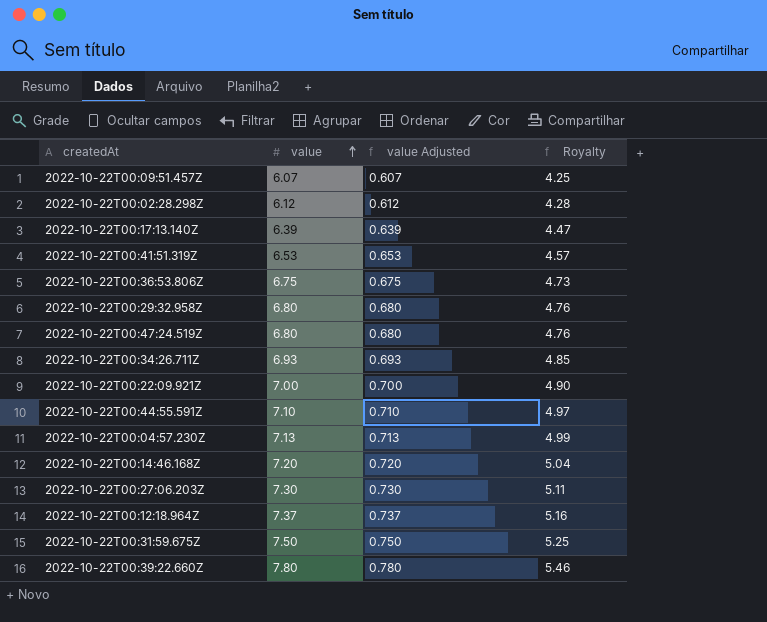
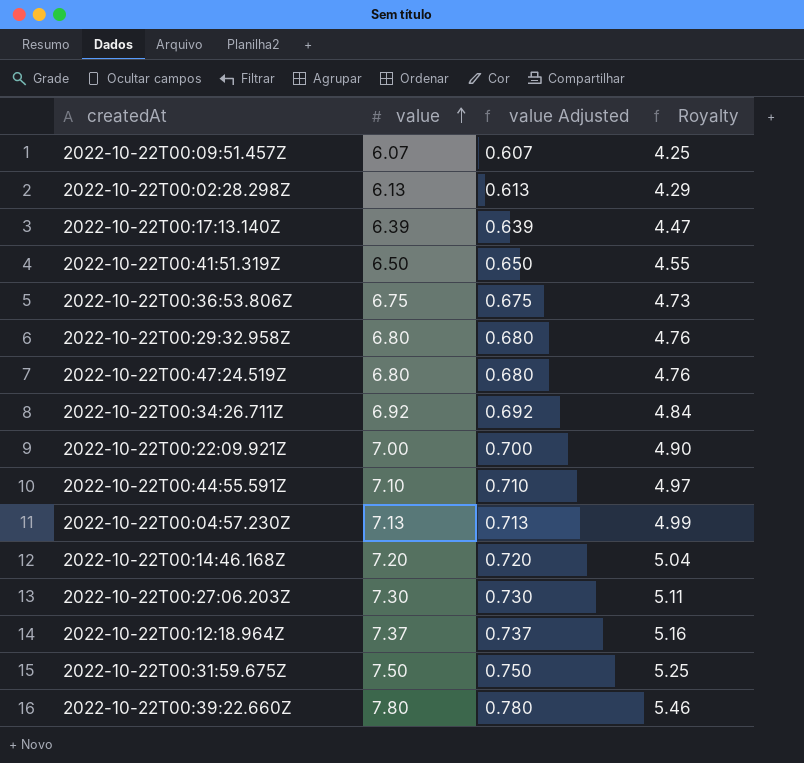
2022-10-22T00:02:28.298Z | value: 6.12 -> 6.13
2022-10-22T00:02:28.298Z | value Adjusted: 0.612 -> 0.613
2022-10-22T00:02:28.298Z | Royalty: 4.28 -> 4.29
2022-10-22T00:41:51.319Z | value: 6.53 -> 6.50
2022-10-22T00:41:51.319Z | value Adjusted: 0.653 -> 0.650
2022-10-22T00:41:51.319Z | Royalty: 4.57 -> 4.55
2022-10-22T00:34:26.711Z | value: 6.93 -> 6.92
2022-10-22T00:34:26.711Z | value Adjusted: 0.693 -> 0.692
2022-10-22T00:34:26.711Z | Royalty: 4.85 -> 4.84

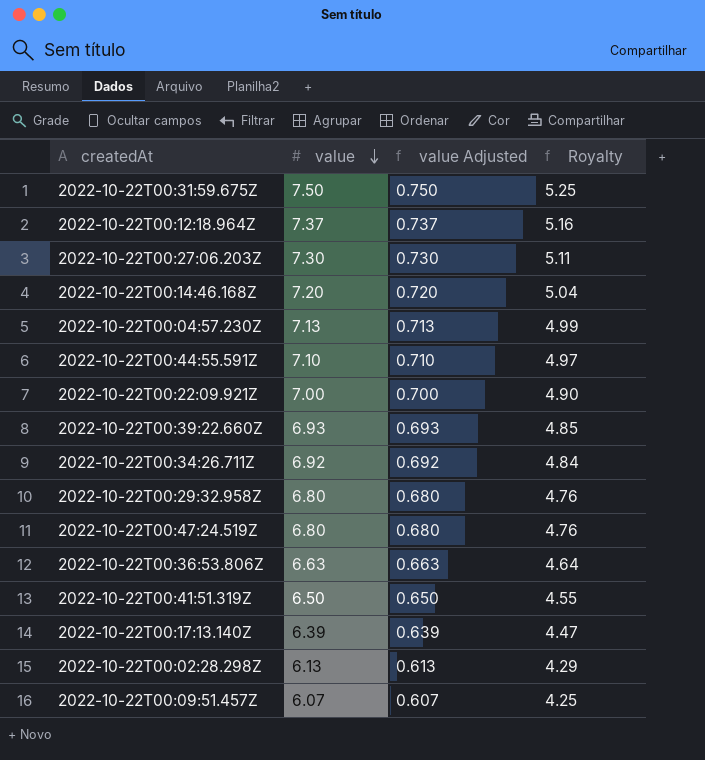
row order: value ascending -> value descending
2022-10-22T00:39:22.660Z | value: 7.80 -> 6.93
2022-10-22T00:39:22.660Z | value Adjusted: 0.780 -> 0.693
2022-10-22T00:39:22.660Z | Royalty: 5.46 -> 4.85
2022-10-22T00:36:53.806Z | value: 6.75 -> 6.63
2022-10-22T00:36:53.806Z | value Adjusted: 0.675 -> 0.663
2022-10-22T00:36:53.806Z | Royalty: 4.73 -> 4.64

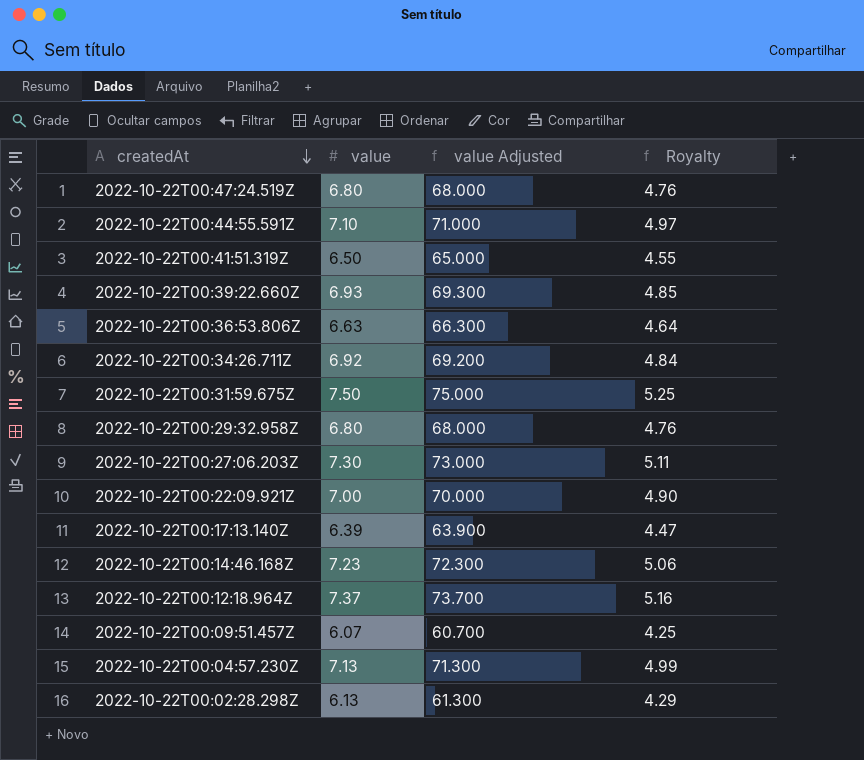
row order: value descending -> createdAt descending
column value Adjusted | formula: [value] * 0.1 -> [value] * 10
2022-10-22T00:14:46.168Z | value: 7.20 -> 7.23
2022-10-22T00:14:46.168Z | Royalty: 5.04 -> 5.06

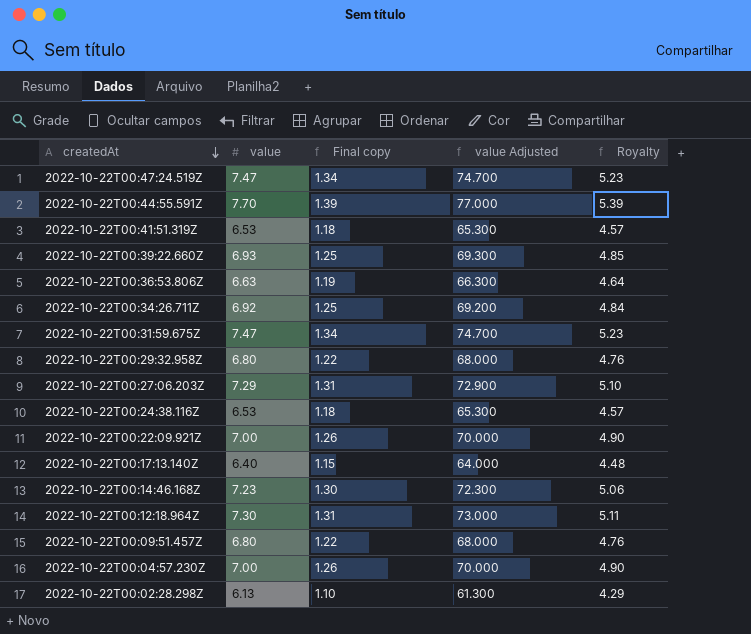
column Final copy | formula: none -> [value] * 0.18
2022-10-22T00:47:24.519Z | value: 6.80 -> 7.47
2022-10-22T00:47:24.519Z | value Adjusted: 68.000 -> 74.700
2022-10-22T00:47:24.519Z | Royalty: 4.76 -> 5.23
2022-10-22T00:44:55.591Z | value: 7.10 -> 7.70
2022-10-22T00:44:55.591Z | value Adjusted: 71.000 -> 77.000
2022-10-22T00:44:55.591Z | Royalty: 4.97 -> 5.39
2022-10-22T00:41:51.319Z | value: 6.50 -> 6.53
2022-10-22T00:41:51.319Z | value Adjusted: 65.000 -> 65.300
2022-10-22T00:41:51.319Z | Royalty: 4.55 -> 4.57
2022-10-22T00:31:59.675Z | value: 7.50 -> 7.47
2022-10-22T00:31:59.675Z | value Adjusted: 75.000 -> 74.700
2022-10-22T00:31:59.675Z | Royalty: 5.25 -> 5.23
2022-10-22T00:27:06.203Z | value: 7.30 -> 7.29
2022-10-22T00:27:06.203Z | value Adjusted: 73.000 -> 72.900
2022-10-22T00:27:06.203Z | Royalty: 5.11 -> 5.10
row 2022-10-22T00:24:38.116Z: none -> 6.53 | 1.18 | 65.300 | 4.57
2022-10-22T00:17:13.140Z | value: 6.39 -> 6.40
2022-10-22T00:17:13.140Z | value Adjusted: 63.900 -> 64.000
2022-10-22T00:17:13.140Z | Royalty: 4.47 -> 4.48
2022-10-22T00:12:18.964Z | value: 7.37 -> 7.30
2022-10-22T00:12:18.964Z | value Adjusted: 73.700 -> 73.000
2022-10-22T00:12:18.964Z | Royalty: 5.16 -> 5.11
2022-10-22T00:09:51.457Z | value: 6.07 -> 6.80
2022-10-22T00:09:51.457Z | value Adjusted: 60.700 -> 68.000
2022-10-22T00:09:51.457Z | Royalty: 4.25 -> 4.76
2022-10-22T00:04:57.230Z | value: 7.13 -> 7.00
2022-10-22T00:04:57.230Z | value Adjusted: 71.300 -> 70.000
2022-10-22T00:04:57.230Z | Royalty: 4.99 -> 4.90

